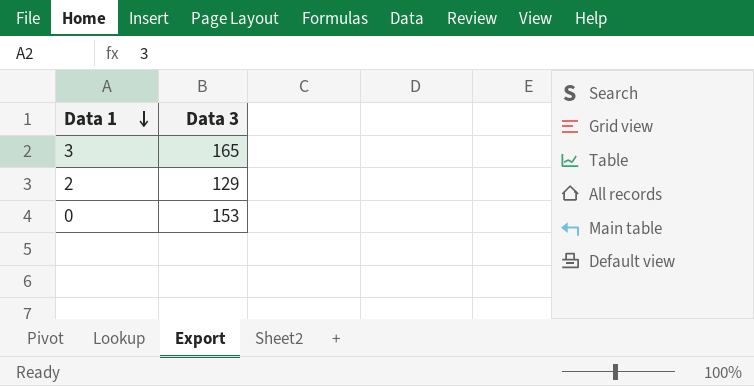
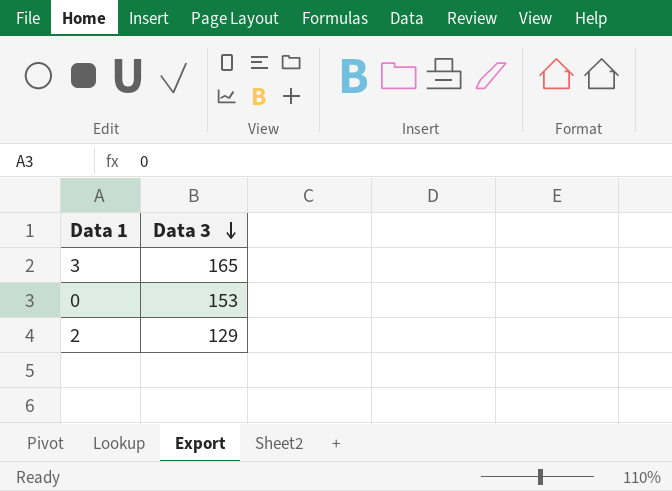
row order: Data 1 descending -> Data 3 descending

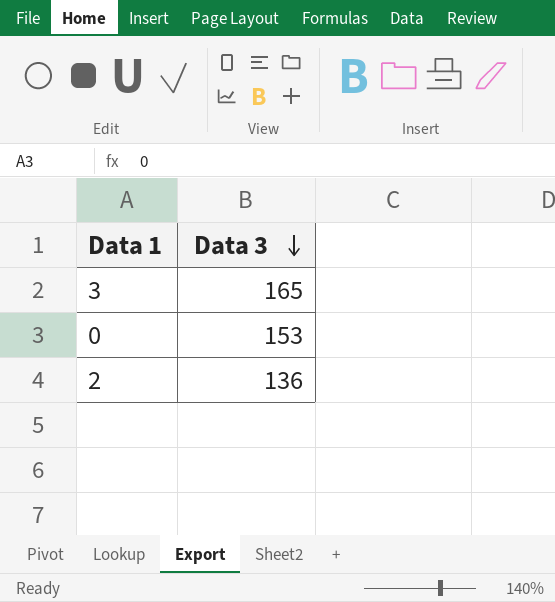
2 | Data 3: 129 -> 136

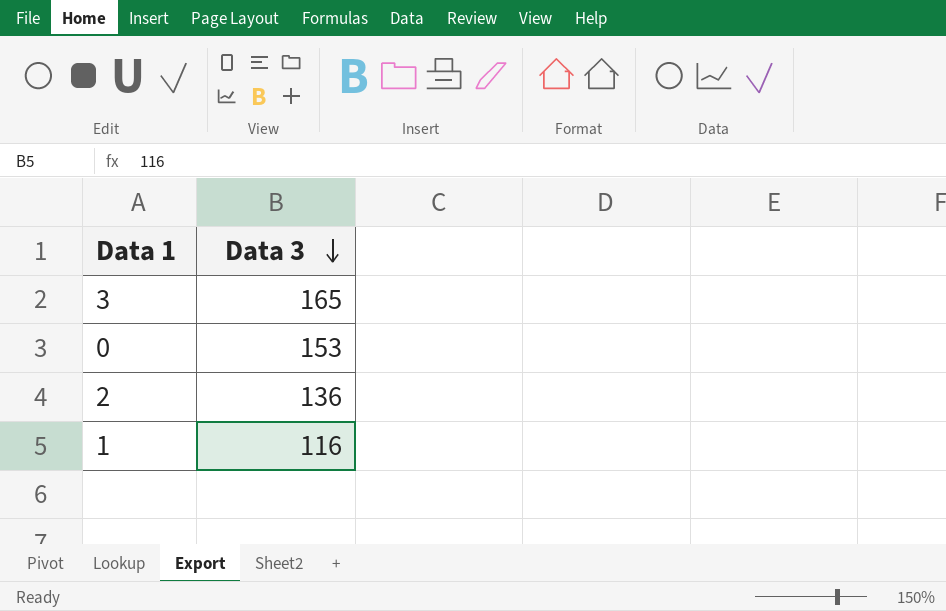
row 1: none -> 116

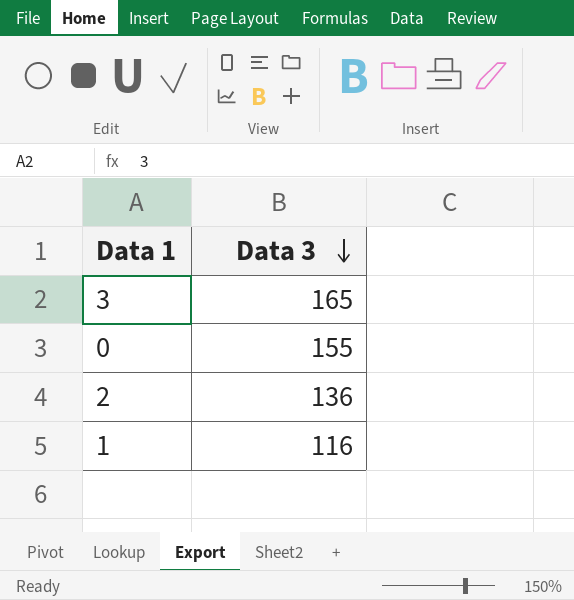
0 | Data 3: 153 -> 155

